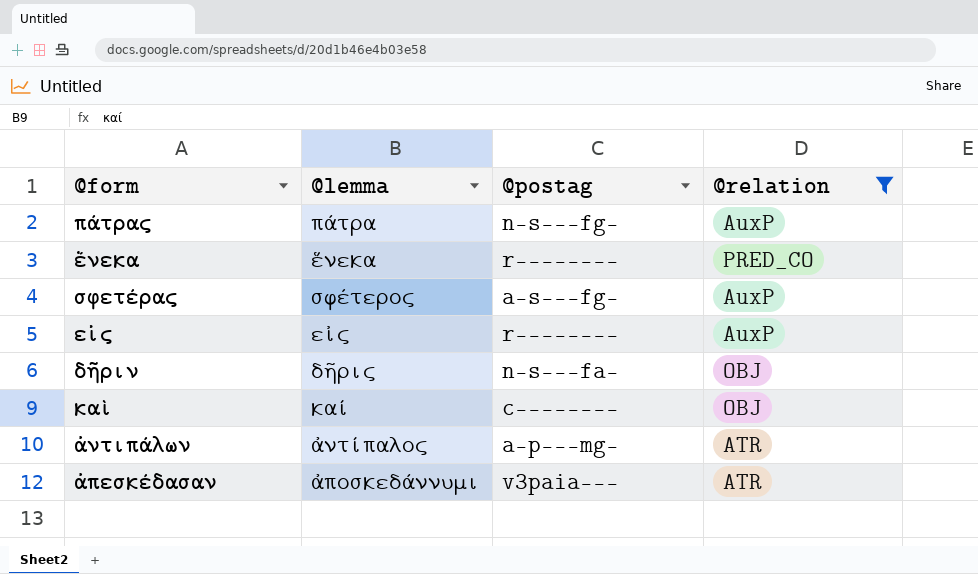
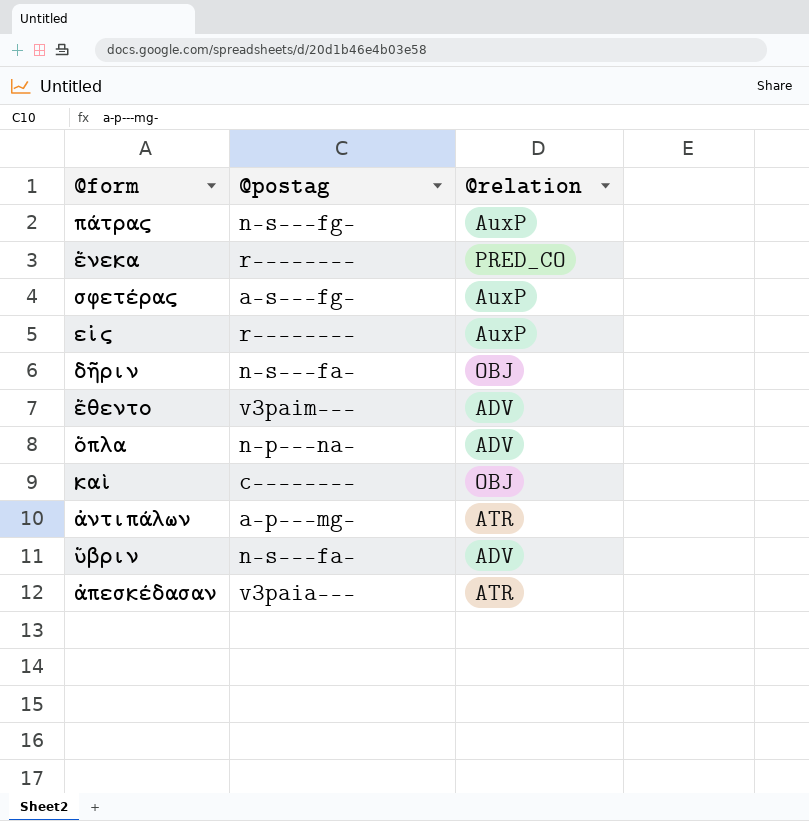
filter: @relation != ADV -> none
column @lemma | position: 2 -> none

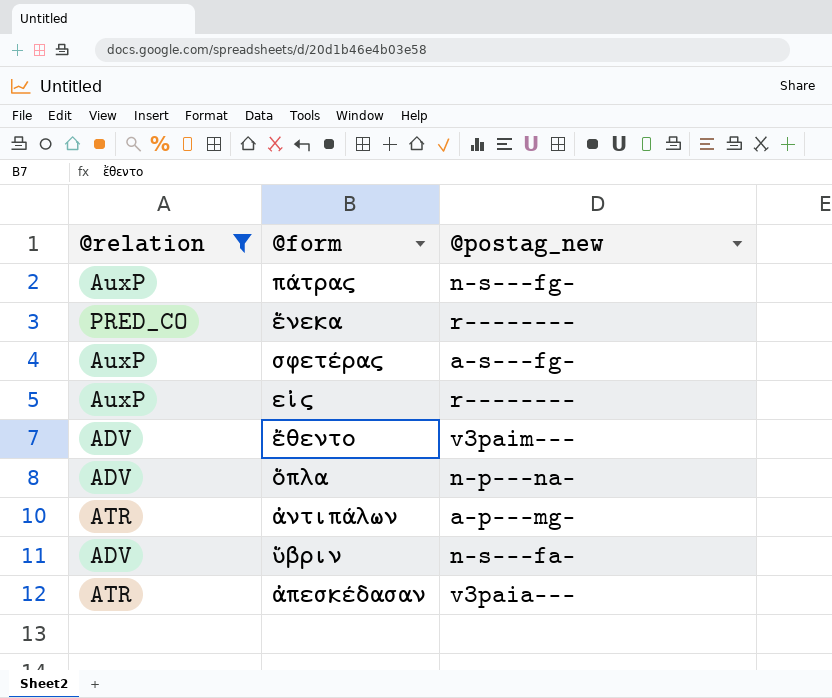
filter: none -> @relation != OBJ
column @relation | position: 3 -> 1
column name: @postag -> @postag_new

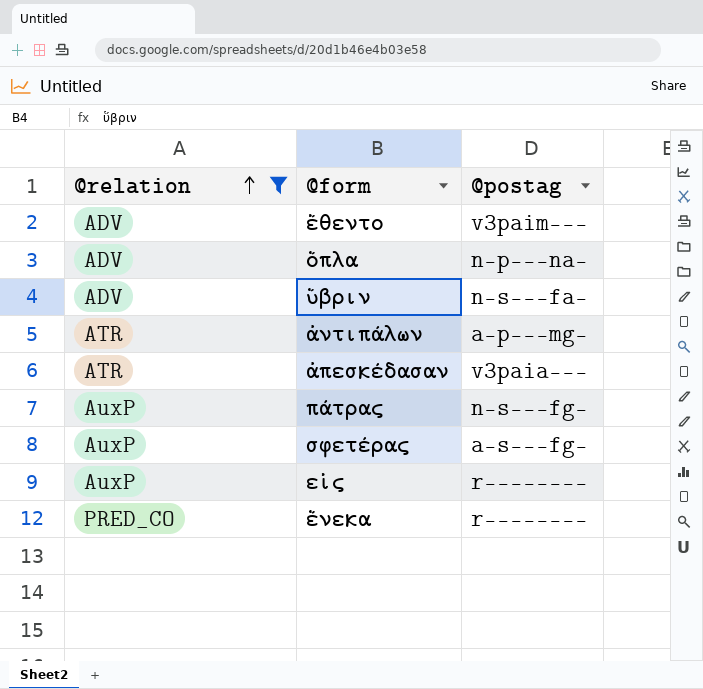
row order: none -> @relation ascending
column name: @postag_new -> @postag

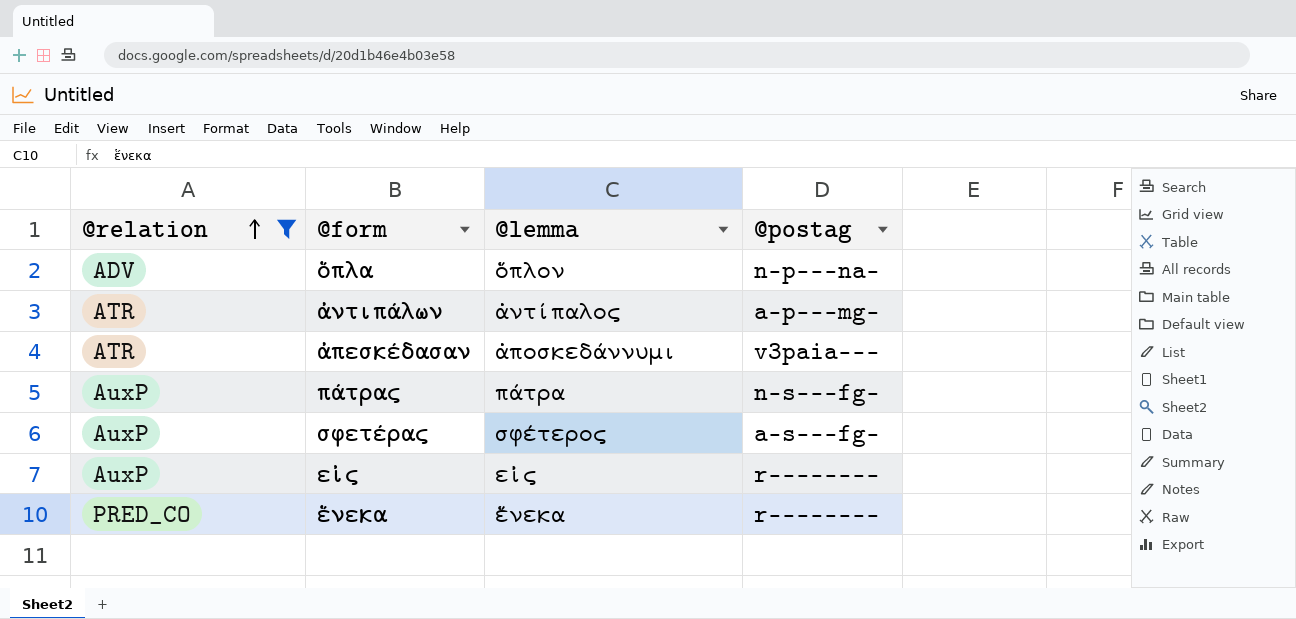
column @lemma | position: none -> 3
row ἔθεντο: ADV | v3paim--- -> none
row ὕβριν: ADV | n-s---fa- -> none

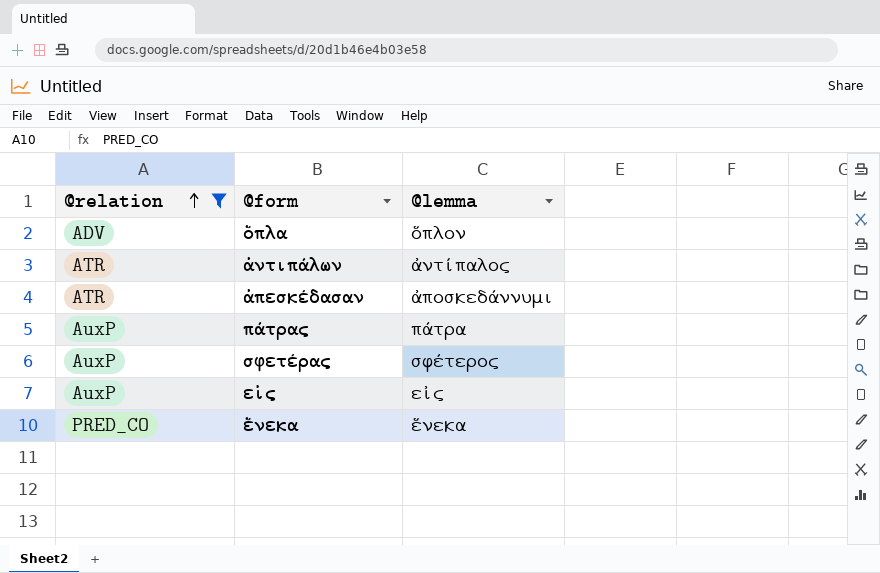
column @postag | position: 4 -> none

